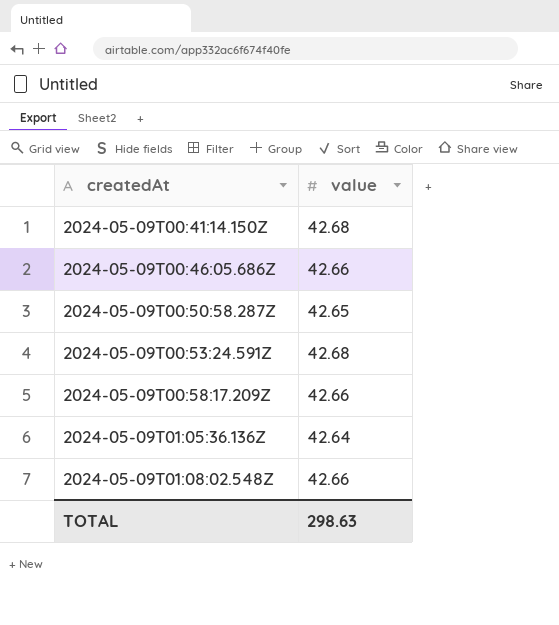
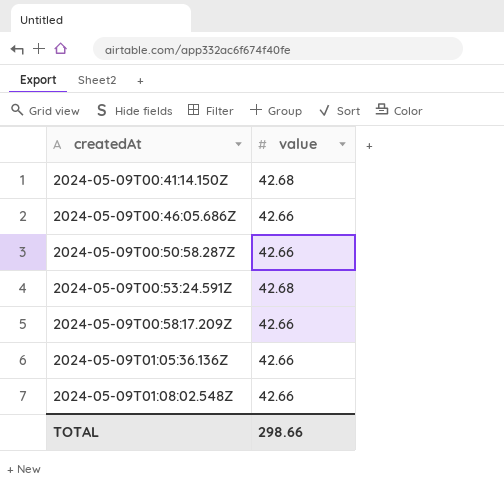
2024-05-09T00:50:58.287Z | value: 42.65 -> 42.66
2024-05-09T01:05:36.136Z | value: 42.64 -> 42.66
TOTAL | value: 298.63 -> 298.66

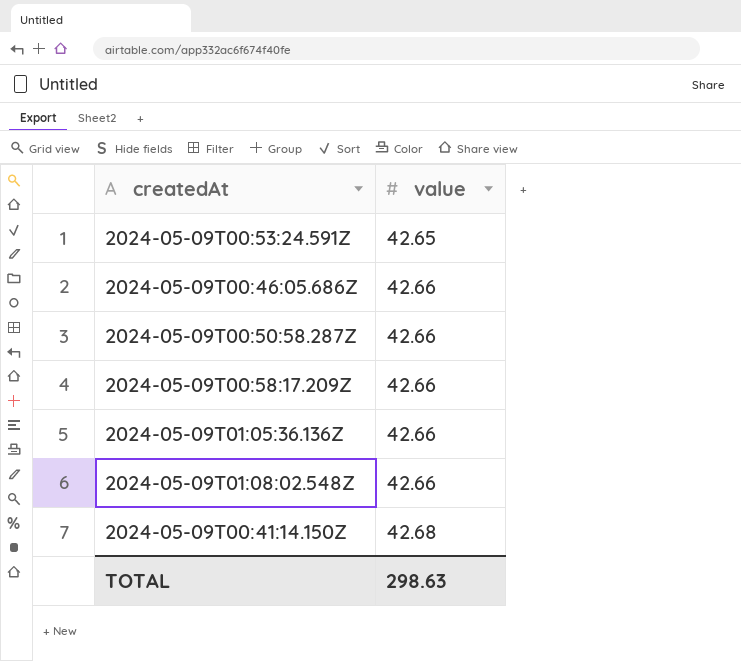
row order: createdAt ascending -> value ascending
2024-05-09T00:53:24.591Z | value: 42.68 -> 42.65
TOTAL | value: 298.66 -> 298.63

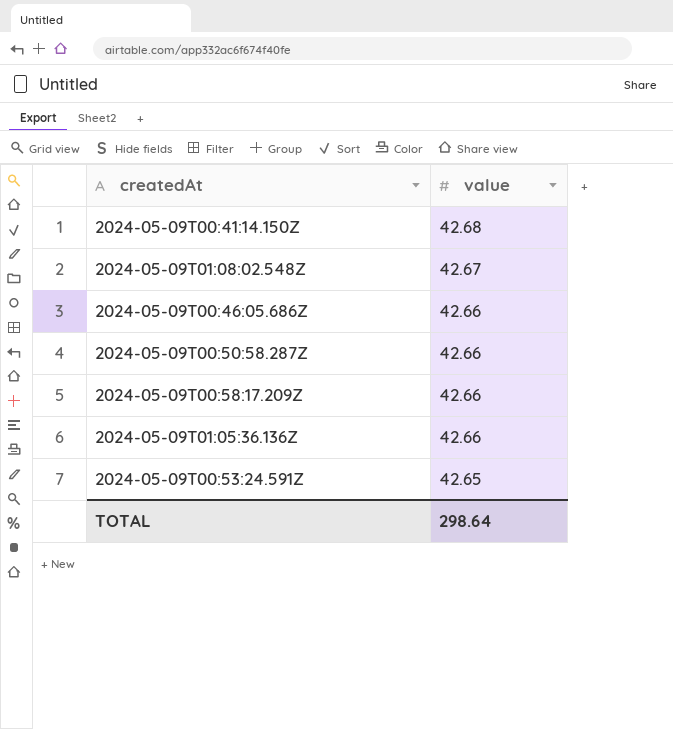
row order: value ascending -> value descending
2024-05-09T01:08:02.548Z | value: 42.66 -> 42.67
TOTAL | value: 298.63 -> 298.64

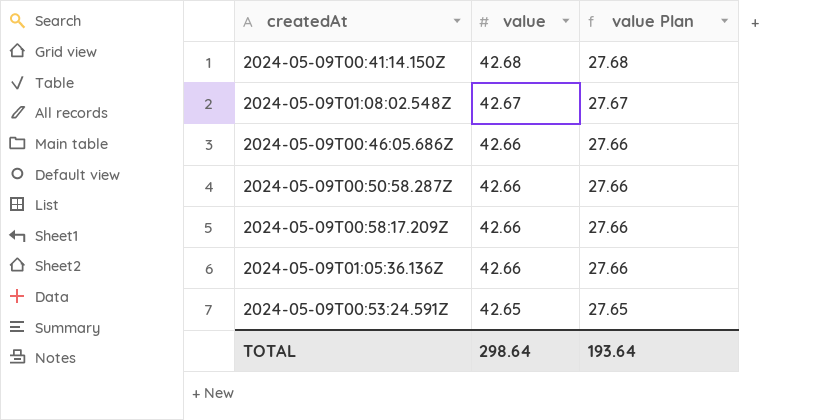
column value Plan | formula: none -> [value] - 15

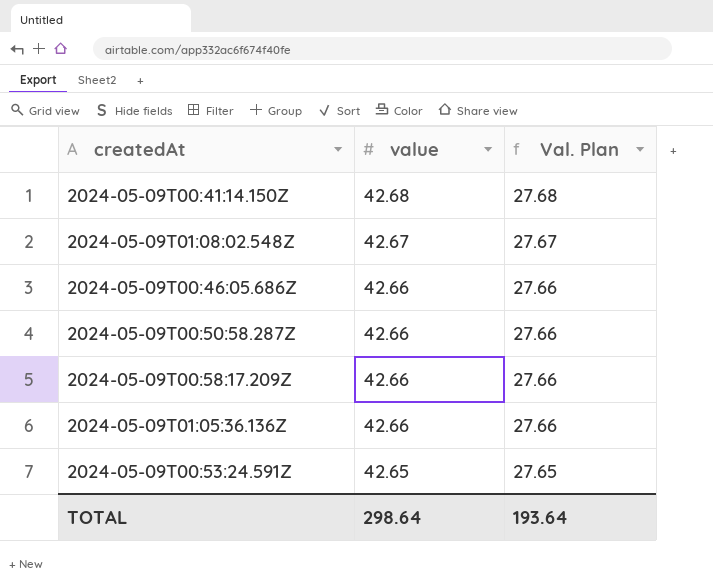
column name: value Plan -> Val. Plan

